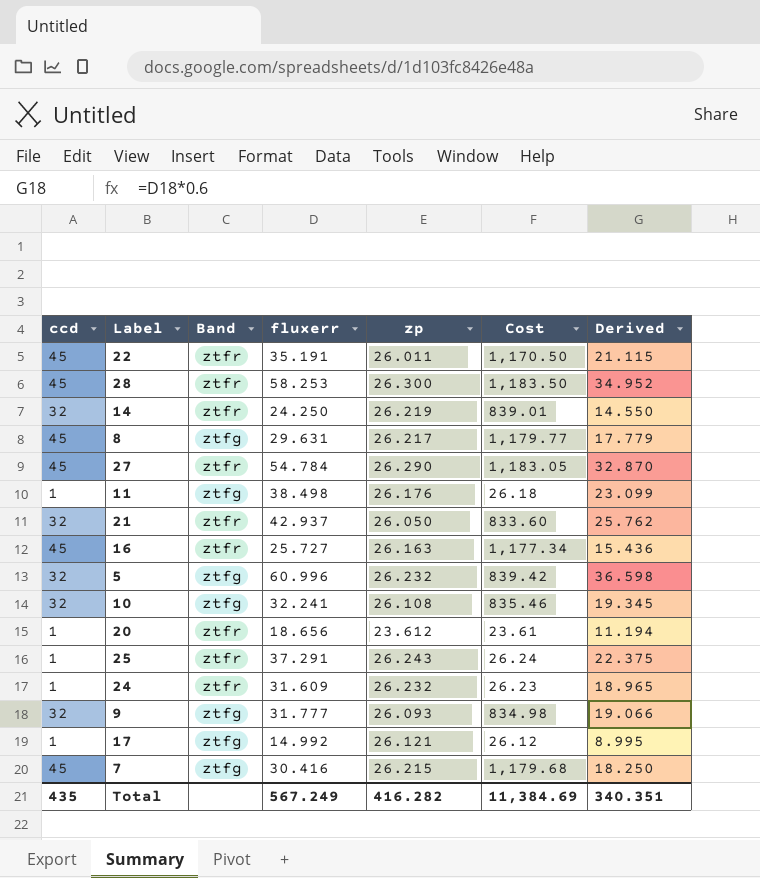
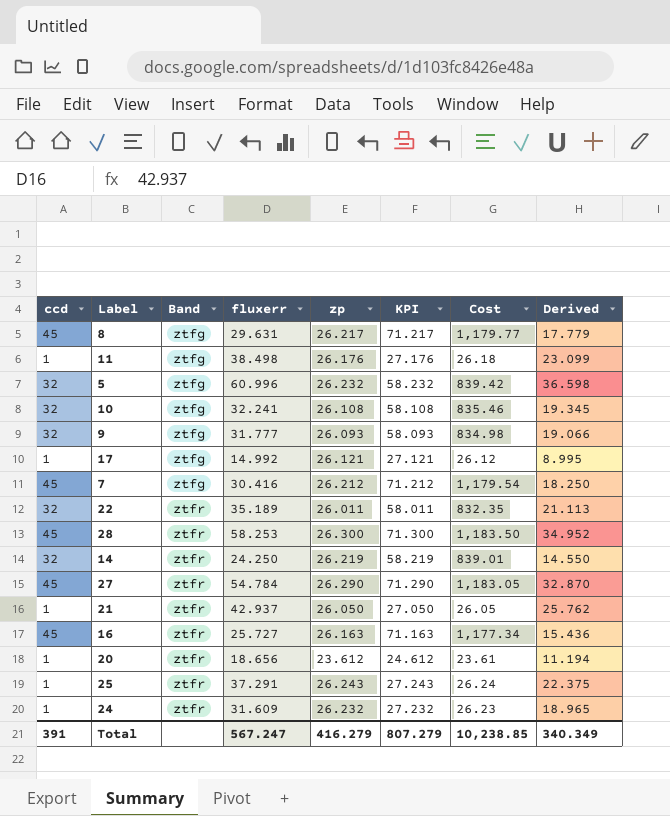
row order: none -> Band ascending
column KPI | formula: none -> [ccd] + [zp]
7 | zp: 26.215 -> 26.212
7 | Cost: 1,179.68 -> 1,179.54
22 | ccd: 45 -> 32
22 | fluxerr: 35.191 -> 35.189
22 | Cost: 1,170.50 -> 832.35
22 | Derived: 21.115 -> 21.113
21 | ccd: 32 -> 1
21 | Cost: 833.60 -> 26.05
Total | ccd: 435 -> 391
Total | fluxerr: 567.249 -> 567.247
Total | zp: 416.282 -> 416.279
Total | Cost: 11,384.69 -> 10,238.85
Total | Derived: 340.351 -> 340.349

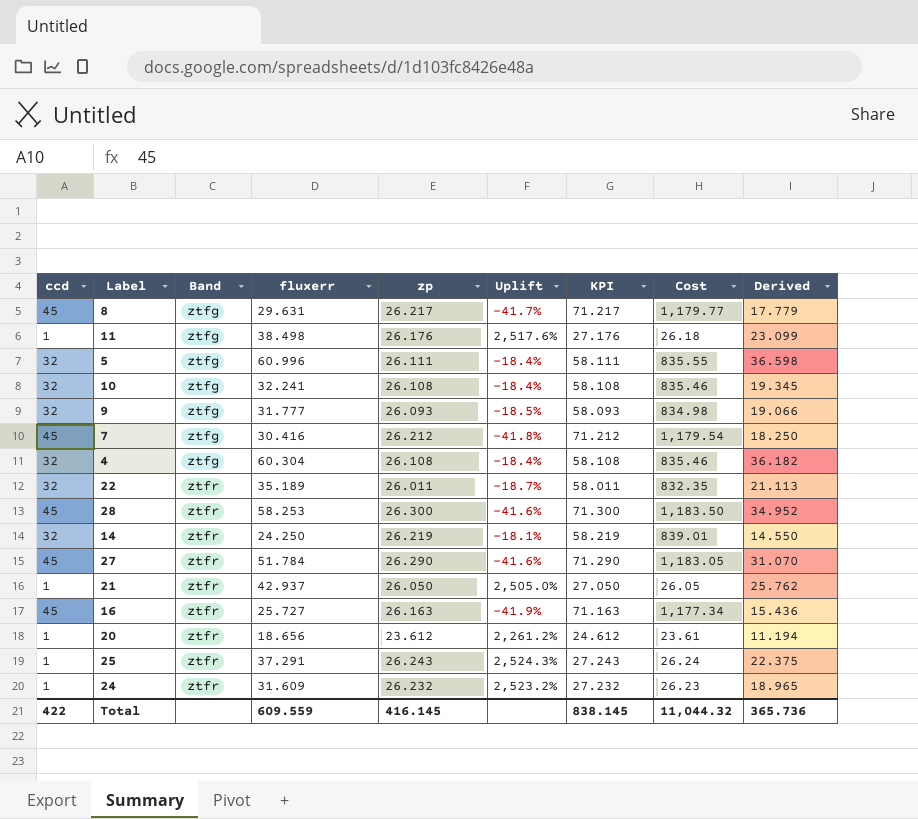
column Uplift | formula: none -> ([zp] - [ccd]) / [ccd]
row 17: 1 | ztfg | 14.992 | 26.121 | 27.121 | 26.12 | 8.995 -> none
5 | zp: 26.232 -> 26.111
5 | KPI: 58.232 -> 58.111
5 | Cost: 839.42 -> 835.55
row 4: none -> 32 | ztfg | 60.304 | 26.108 | -18.4% | 58.108 | 835.46 | 36.182
27 | fluxerr: 54.784 -> 51.784
27 | Derived: 32.870 -> 31.070
Total | ccd: 391 -> 422
Total | fluxerr: 567.247 -> 609.559
Total | zp: 416.279 -> 416.145
Total | KPI: 807.279 -> 838.145
Total | Cost: 10,238.85 -> 11,044.32
Total | Derived: 340.349 -> 365.736

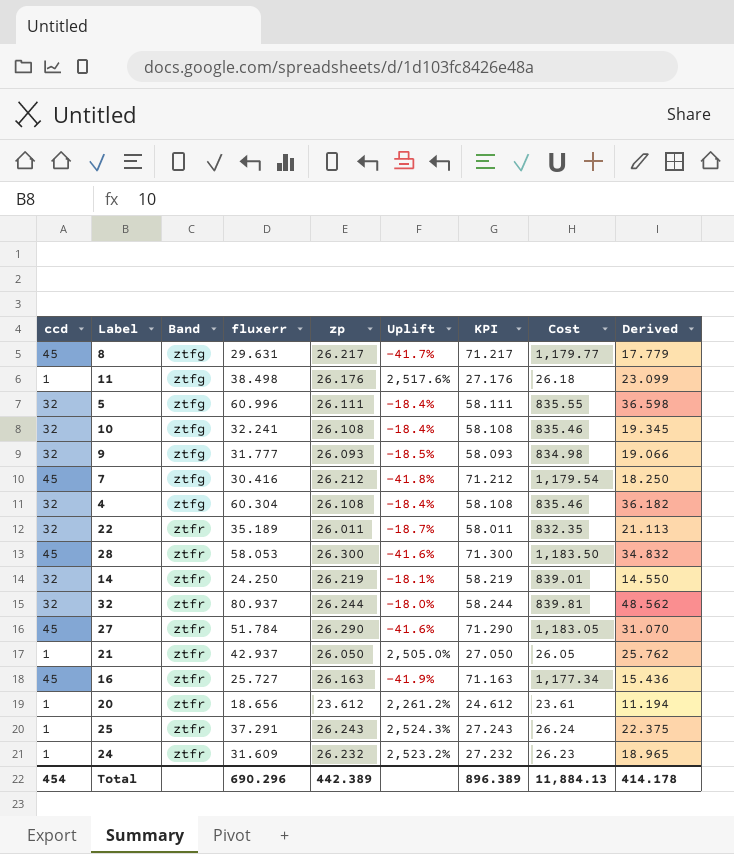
28 | fluxerr: 58.253 -> 58.053
28 | Derived: 34.952 -> 34.832
row 32: none -> 32 | ztfr | 80.937 | 26.244 | -18.0% | 58.244 | 839.81 | 48.562
Total | ccd: 422 -> 454
Total | fluxerr: 609.559 -> 690.296
Total | zp: 416.145 -> 442.389
Total | KPI: 838.145 -> 896.389
Total | Cost: 11,044.32 -> 11,884.13
Total | Derived: 365.736 -> 414.178

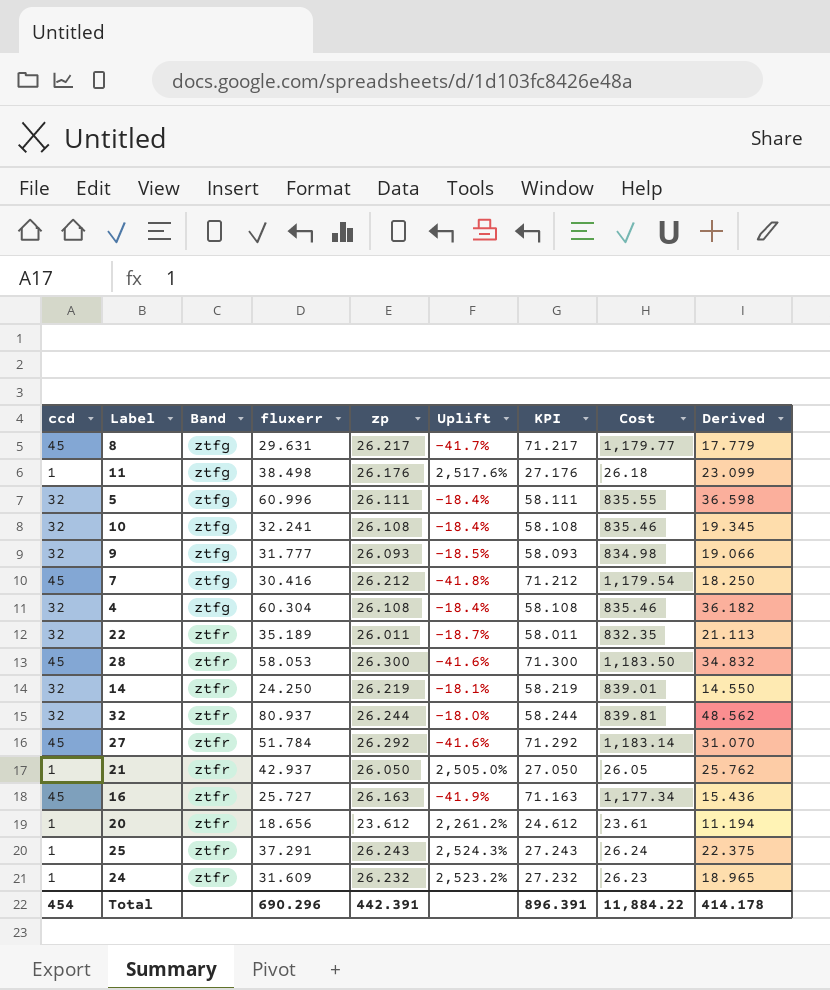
27 | zp: 26.290 -> 26.292
27 | KPI: 71.290 -> 71.292
27 | Cost: 1,183.05 -> 1,183.14
Total | zp: 442.389 -> 442.391
Total | KPI: 896.389 -> 896.391
Total | Cost: 11,884.13 -> 11,884.22

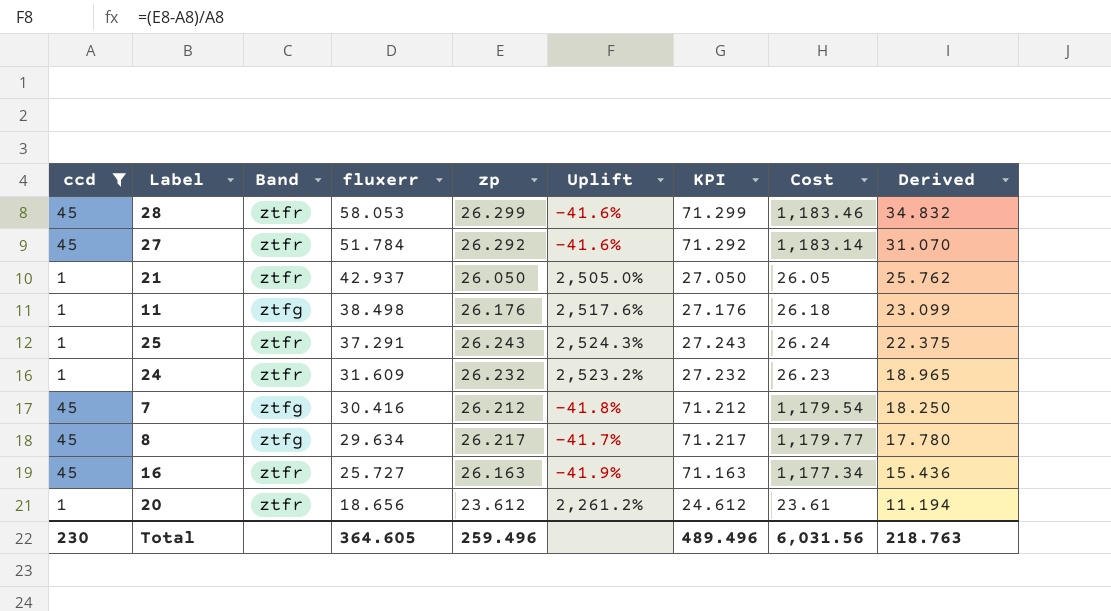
filter: none -> ccd != 32
row order: Band ascending -> fluxerr descending
28 | zp: 26.300 -> 26.299
28 | KPI: 71.300 -> 71.299
28 | Cost: 1,183.50 -> 1,183.46
8 | fluxerr: 29.631 -> 29.634
8 | Derived: 17.779 -> 17.780
Total | ccd: 454 -> 230
Total | fluxerr: 690.296 -> 364.605
Total | zp: 442.391 -> 259.496
Total | KPI: 896.391 -> 489.496
Total | Cost: 11,884.22 -> 6,031.56
Total | Derived: 414.178 -> 218.763

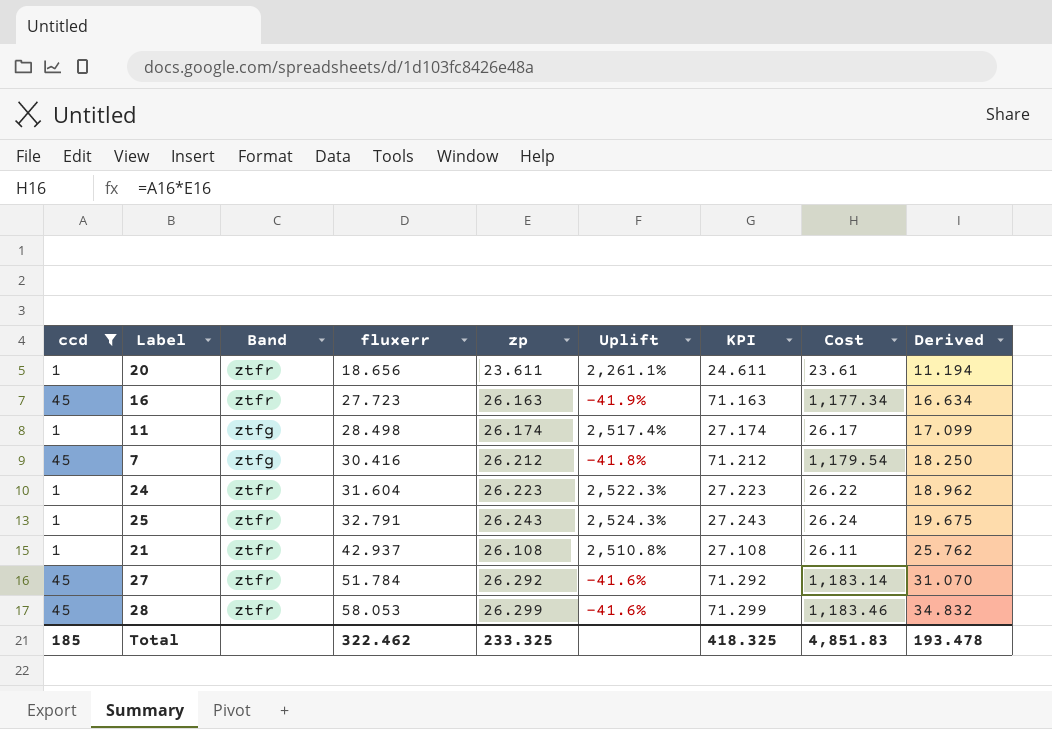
row order: fluxerr descending -> fluxerr ascending
row 8: 45 | ztfg | 29.634 | 26.217 | -41.7% | 71.217 | 1,179.77 | 17.780 -> none
20 | zp: 23.612 -> 23.611
20 | Uplift: 2,261.2% -> 2,261.1%
20 | KPI: 24.612 -> 24.611
16 | fluxerr: 25.727 -> 27.723
16 | Derived: 15.436 -> 16.634
11 | fluxerr: 38.498 -> 28.498
11 | zp: 26.176 -> 26.174
11 | Uplift: 2,517.6% -> 2,517.4%
11 | KPI: 27.176 -> 27.174
11 | Cost: 26.18 -> 26.17
11 | Derived: 23.099 -> 17.099
24 | fluxerr: 31.609 -> 31.604
24 | zp: 26.232 -> 26.223
24 | Uplift: 2,523.2% -> 2,522.3%
24 | KPI: 27.232 -> 27.223
24 | Cost: 26.23 -> 26.22
24 | Derived: 18.965 -> 18.962
25 | fluxerr: 37.291 -> 32.791
25 | Derived: 22.375 -> 19.675
21 | zp: 26.050 -> 26.108
21 | Uplift: 2,505.0% -> 2,510.8%
21 | KPI: 27.050 -> 27.108
21 | Cost: 26.05 -> 26.11
Total | ccd: 230 -> 185
Total | fluxerr: 364.605 -> 322.462
Total | zp: 259.496 -> 233.325
Total | KPI: 489.496 -> 418.325
Total | Cost: 6,031.56 -> 4,851.83
Total | Derived: 218.763 -> 193.478

